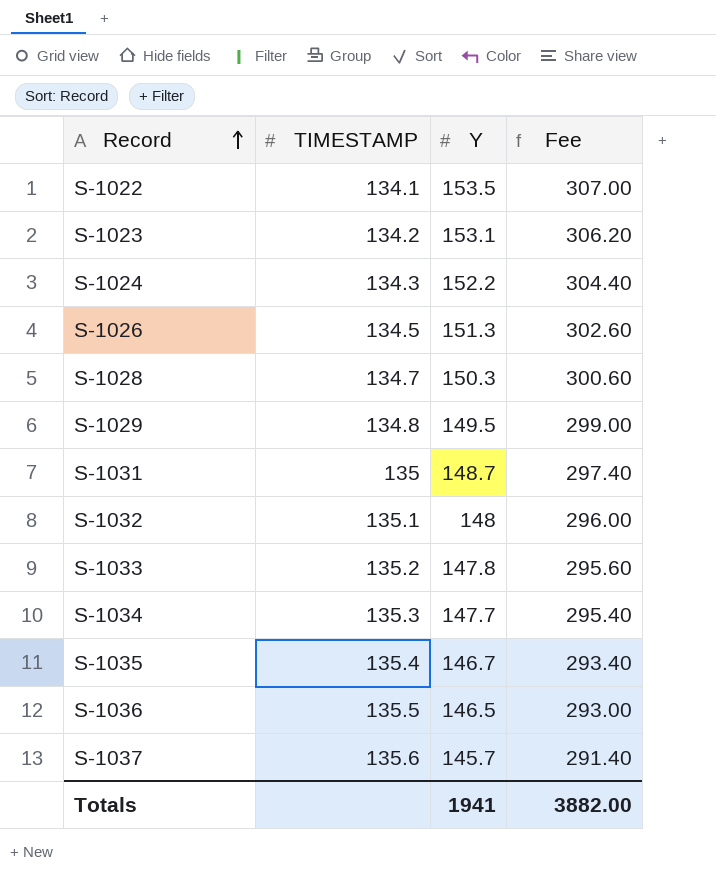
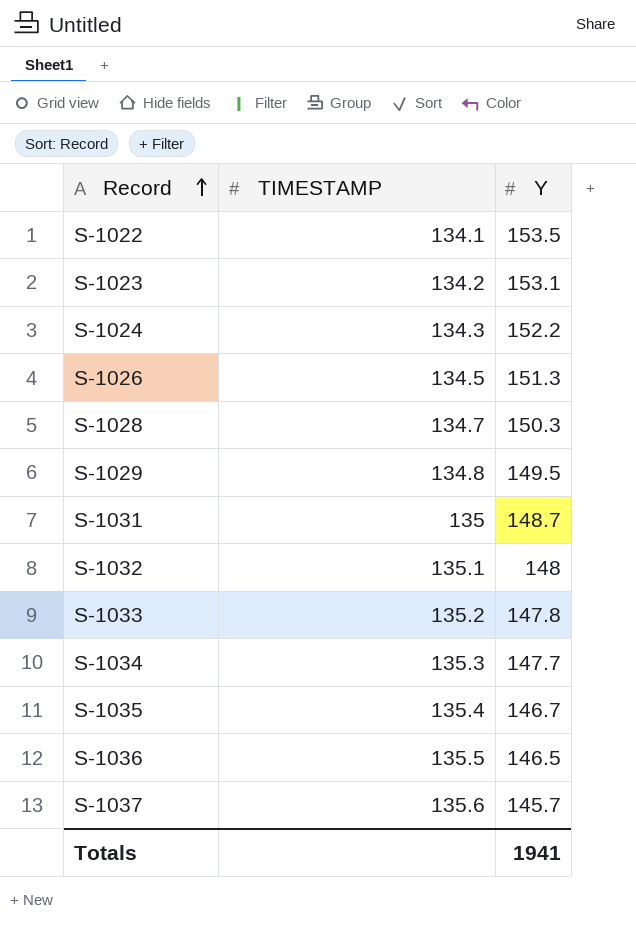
column Fee | formula: [Y] * 2 -> none

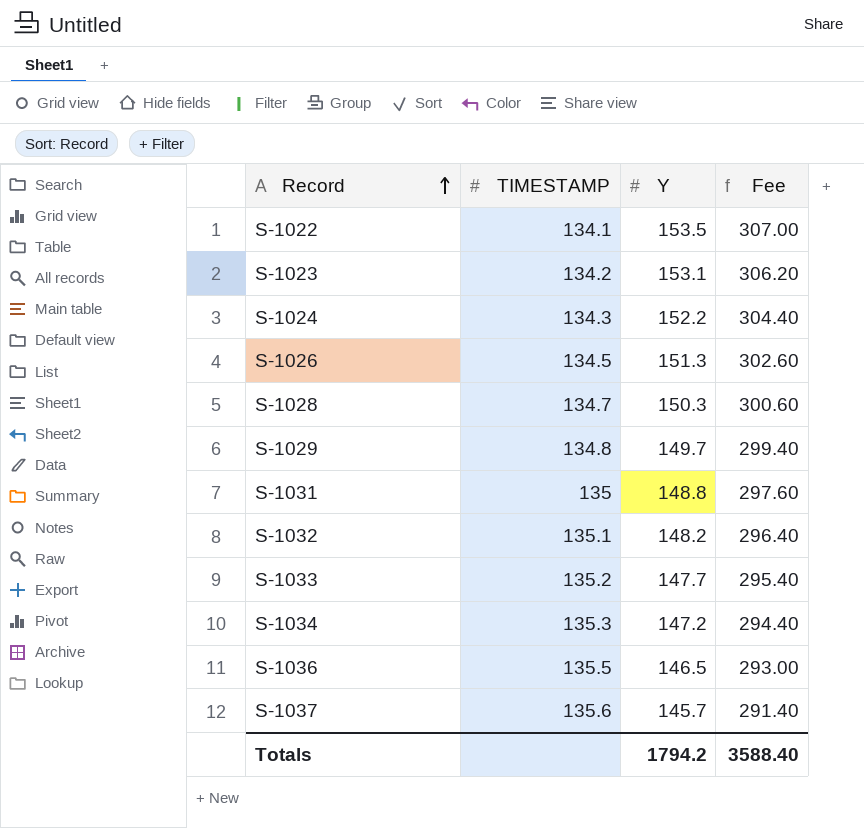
column Fee | formula: none -> [Y] * 2
row S-1035: 135.4 | 146.7 -> none
S-1029 | Y: 149.5 -> 149.7
S-1031 | Y: 148.7 -> 148.8
S-1032 | Y: 148 -> 148.2
S-1033 | Y: 147.8 -> 147.7
S-1034 | Y: 147.7 -> 147.2
Totals | Y: 1941 -> 1794.2

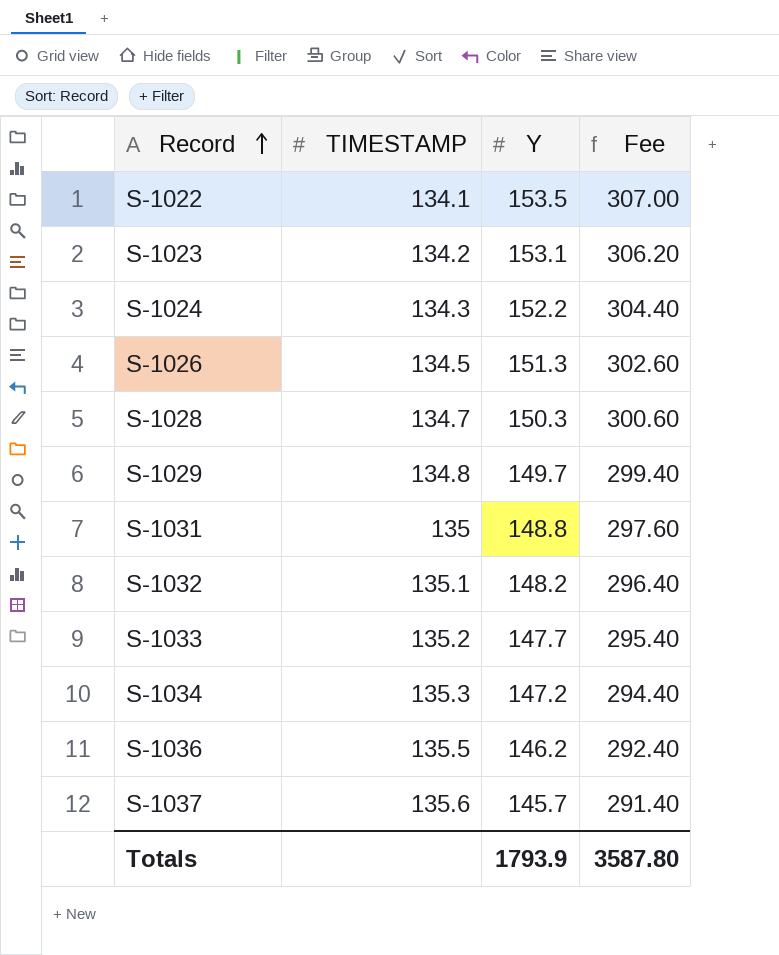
S-1036 | Y: 146.5 -> 146.2
S-1036 | Fee: 293.00 -> 292.40
Totals | Y: 1794.2 -> 1793.9
Totals | Fee: 3588.40 -> 3587.80

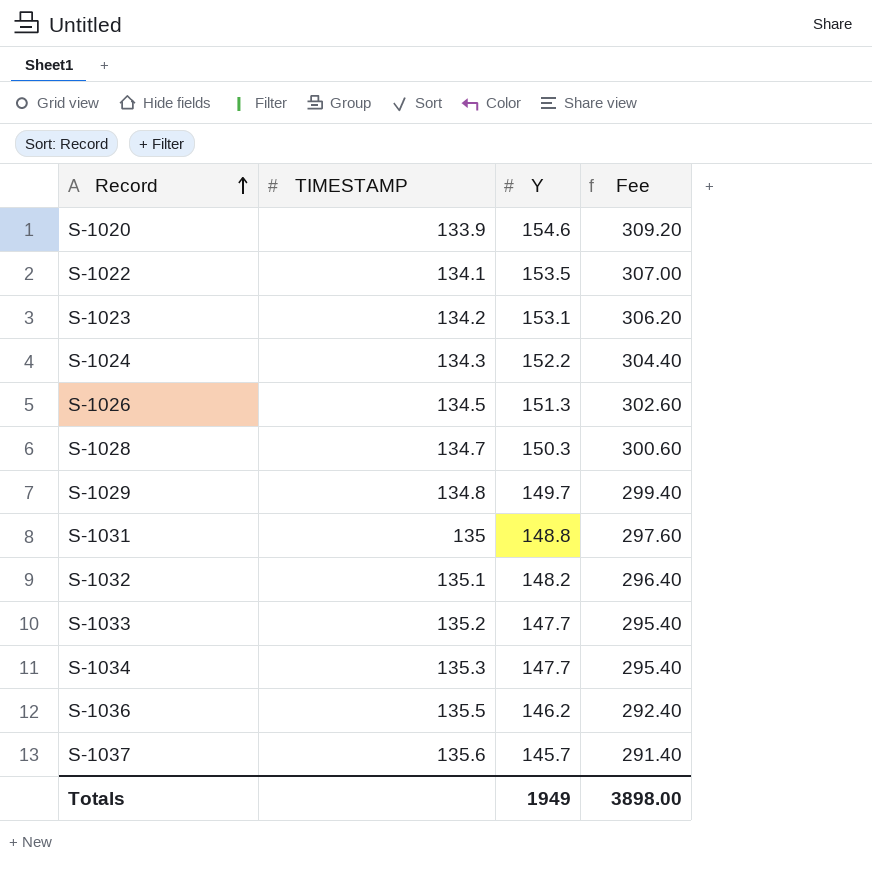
row S-1020: none -> 133.9 | 154.6 | 309.20
S-1034 | Y: 147.2 -> 147.7
S-1034 | Fee: 294.40 -> 295.40
Totals | Y: 1793.9 -> 1949
Totals | Fee: 3587.80 -> 3898.00

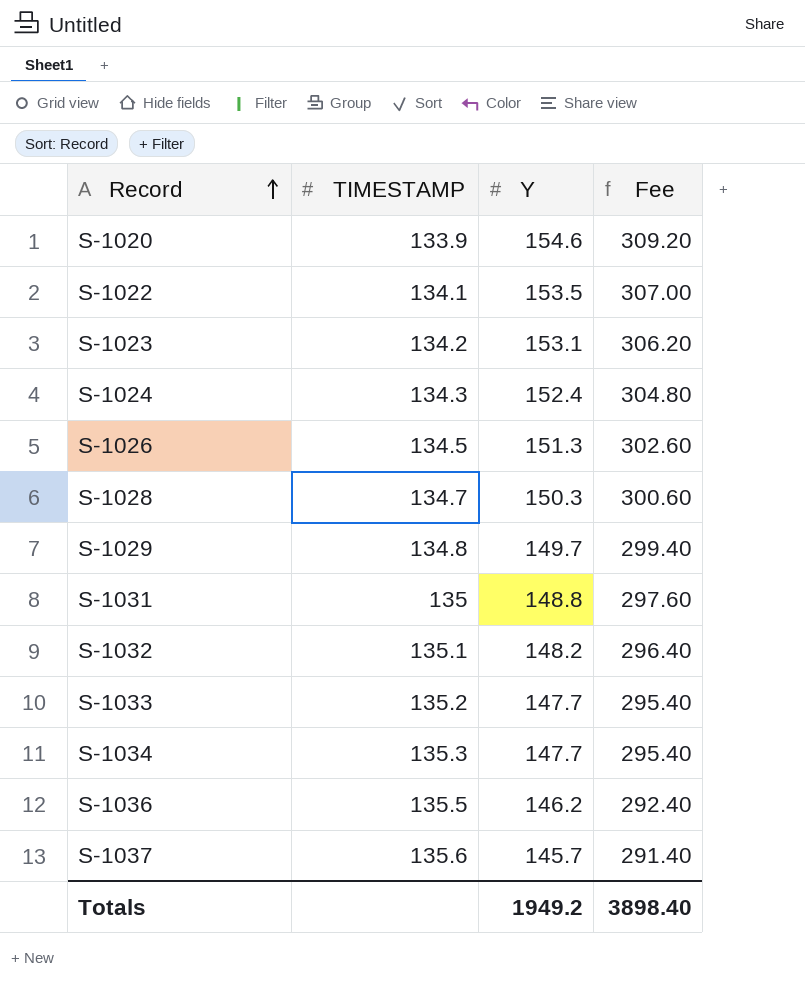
S-1024 | Y: 152.2 -> 152.4
S-1024 | Fee: 304.40 -> 304.80
Totals | Y: 1949 -> 1949.2
Totals | Fee: 3898.00 -> 3898.40

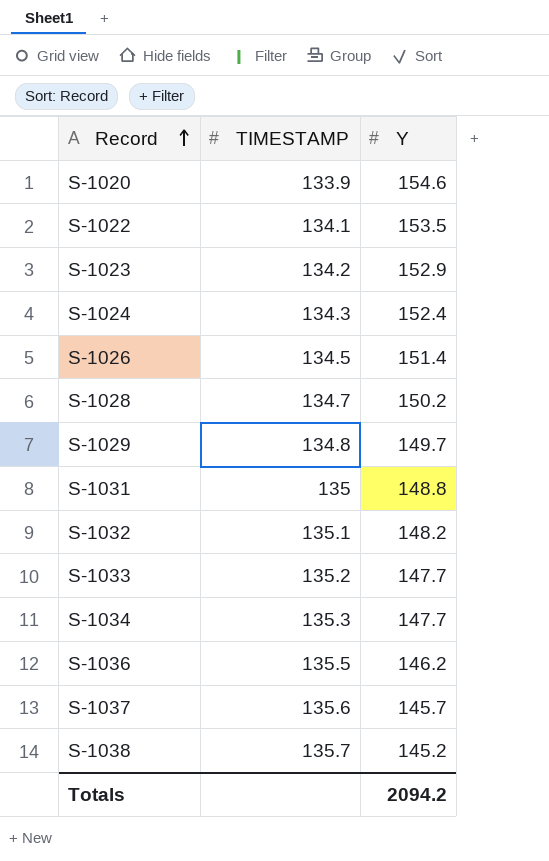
column Fee | formula: [Y] * 2 -> none
S-1023 | Y: 153.1 -> 152.9
S-1026 | Y: 151.3 -> 151.4
S-1028 | Y: 150.3 -> 150.2
row S-1038: none -> 135.7 | 145.2
Totals | Y: 1949.2 -> 2094.2

